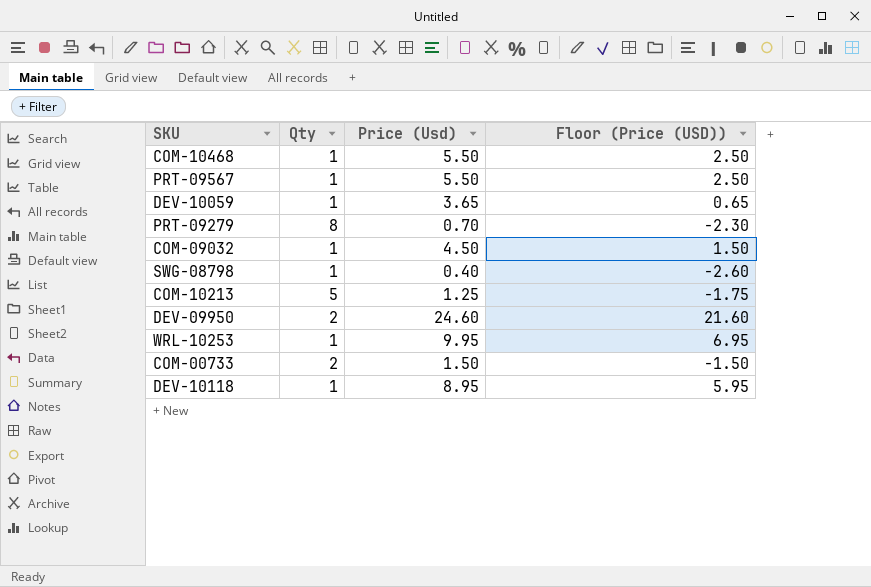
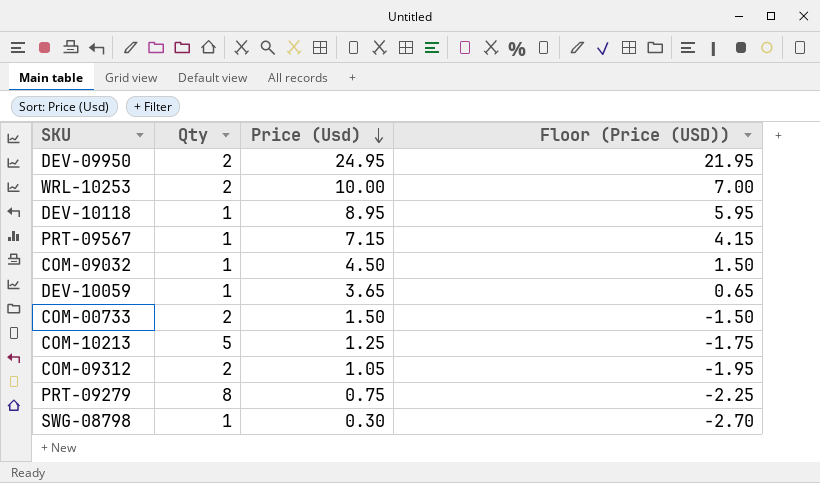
row order: none -> Price (Usd) descending
row COM-10468: 1 | 5.50 | 2.50 -> none
DEV-09950 | Price (Usd): 24.60 -> 24.95
DEV-09950 | Floor (Price (USD)): 21.60 -> 21.95
WRL-10253 | Qty: 1 -> 2
WRL-10253 | Price (Usd): 9.95 -> 10.00
WRL-10253 | Floor (Price (USD)): 6.95 -> 7.00
PRT-09567 | Price (Usd): 5.50 -> 7.15
PRT-09567 | Floor (Price (USD)): 2.50 -> 4.15
row COM-09312: none -> 2 | 1.05 | -1.95
PRT-09279 | Price (Usd): 0.70 -> 0.75
PRT-09279 | Floor (Price (USD)): -2.30 -> -2.25
SWG-08798 | Price (Usd): 0.40 -> 0.30
SWG-08798 | Floor (Price (USD)): -2.60 -> -2.70

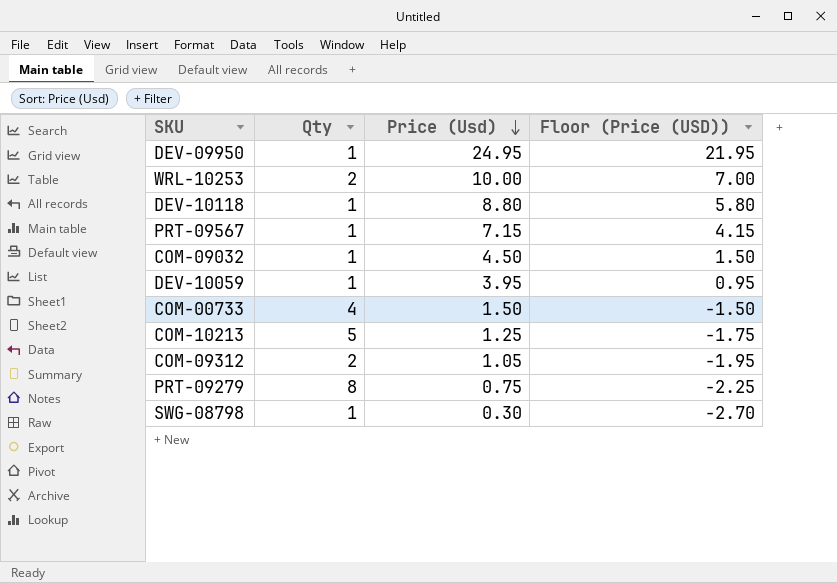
DEV-09950 | Qty: 2 -> 1
DEV-10118 | Price (Usd): 8.95 -> 8.80
DEV-10118 | Floor (Price (USD)): 5.95 -> 5.80
DEV-10059 | Price (Usd): 3.65 -> 3.95
DEV-10059 | Floor (Price (USD)): 0.65 -> 0.95
COM-00733 | Qty: 2 -> 4

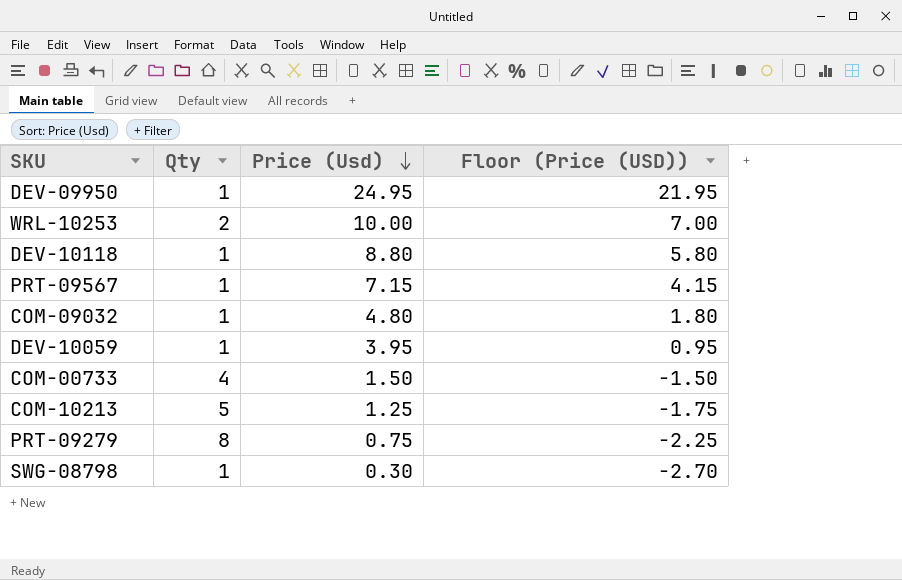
row COM-09312: 2 | 1.05 | -1.95 -> none
COM-09032 | Price (Usd): 4.50 -> 4.80
COM-09032 | Floor (Price (USD)): 1.50 -> 1.80

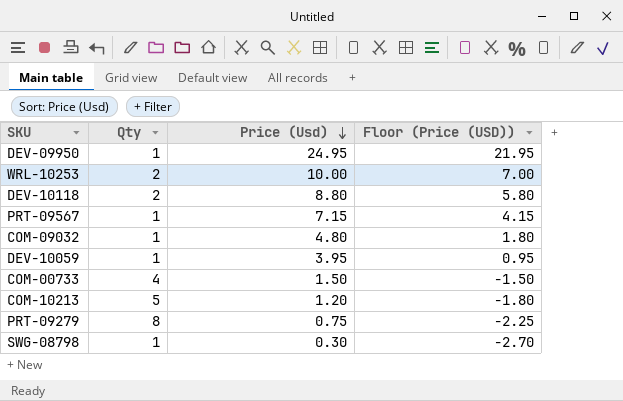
DEV-10118 | Qty: 1 -> 2
COM-10213 | Price (Usd): 1.25 -> 1.20
COM-10213 | Floor (Price (USD)): -1.75 -> -1.80

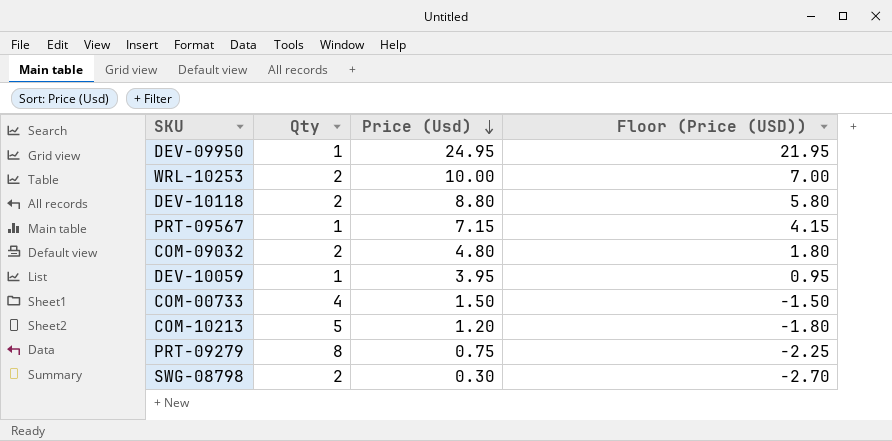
COM-09032 | Qty: 1 -> 2
SWG-08798 | Qty: 1 -> 2

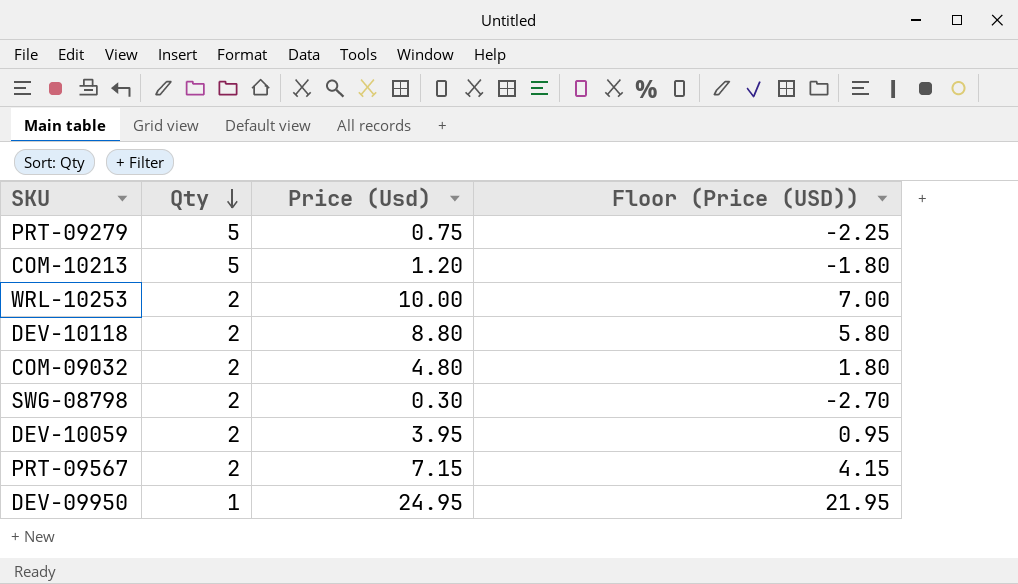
row order: Price (Usd) descending -> Qty descending
row COM-00733: 4 | 1.50 | -1.50 -> none
PRT-09279 | Qty: 8 -> 5
DEV-10059 | Qty: 1 -> 2
PRT-09567 | Qty: 1 -> 2

